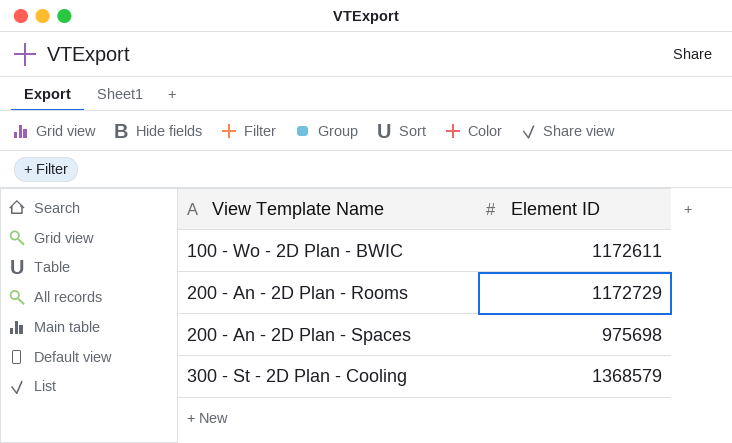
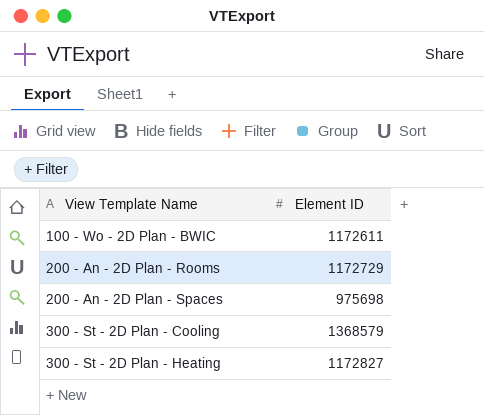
row 300 - St - 2D Plan - Heating: none -> 1172827

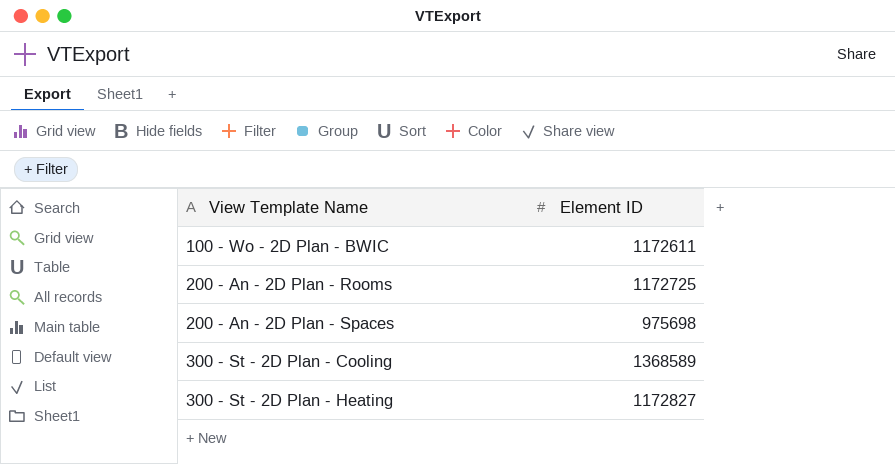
200 - An - 2D Plan - Rooms | Element ID: 1172729 -> 1172725
300 - St - 2D Plan - Cooling | Element ID: 1368579 -> 1368589

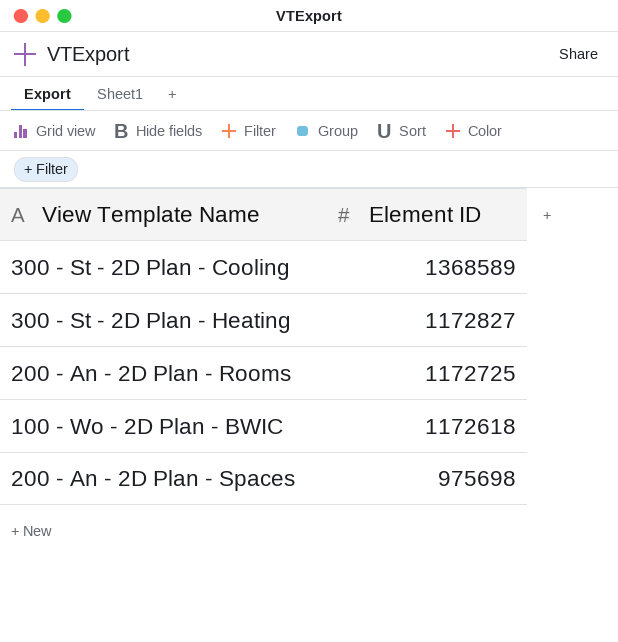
row order: View Template Name ascending -> Element ID descending
100 - Wo - 2D Plan - BWIC | Element ID: 1172611 -> 1172618

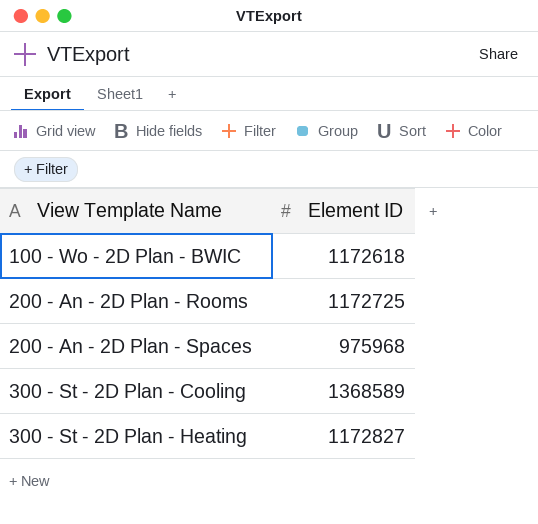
row order: Element ID descending -> View Template Name ascending
200 - An - 2D Plan - Spaces | Element ID: 975698 -> 975968

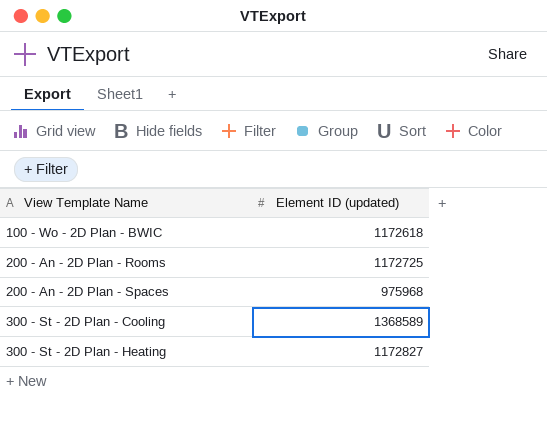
column name: Element ID -> Element ID (updated)

